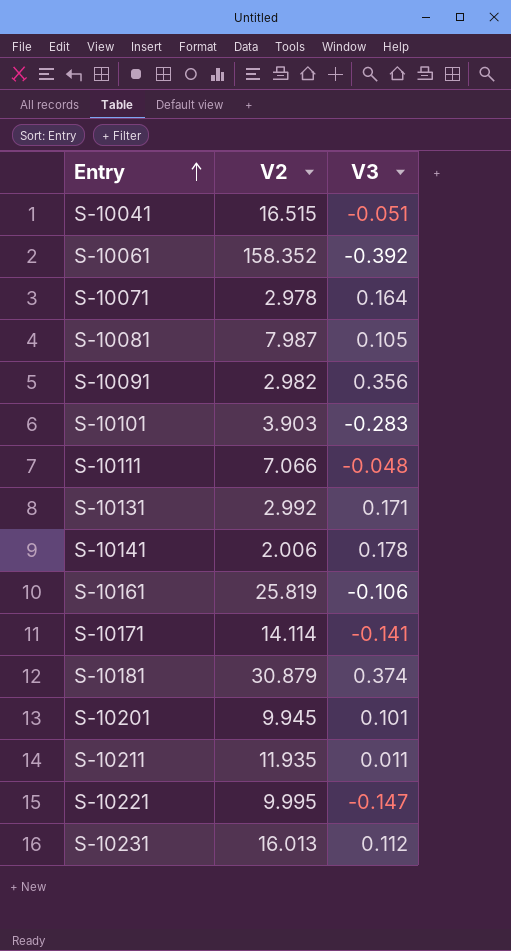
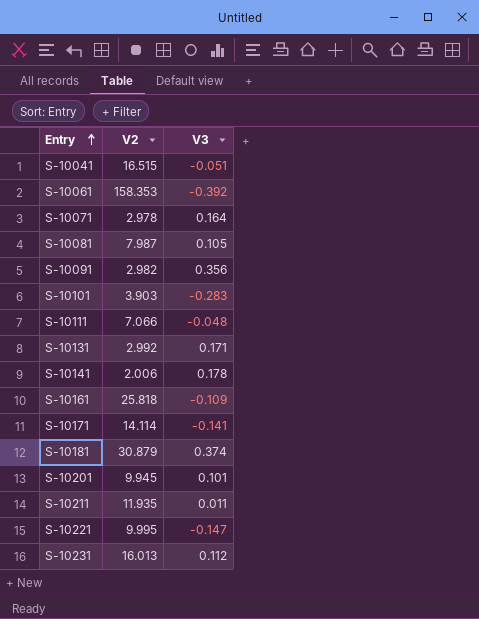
S-10061 | V2: 158.352 -> 158.353
S-10161 | V2: 25.819 -> 25.818
S-10161 | V3: -0.106 -> -0.109

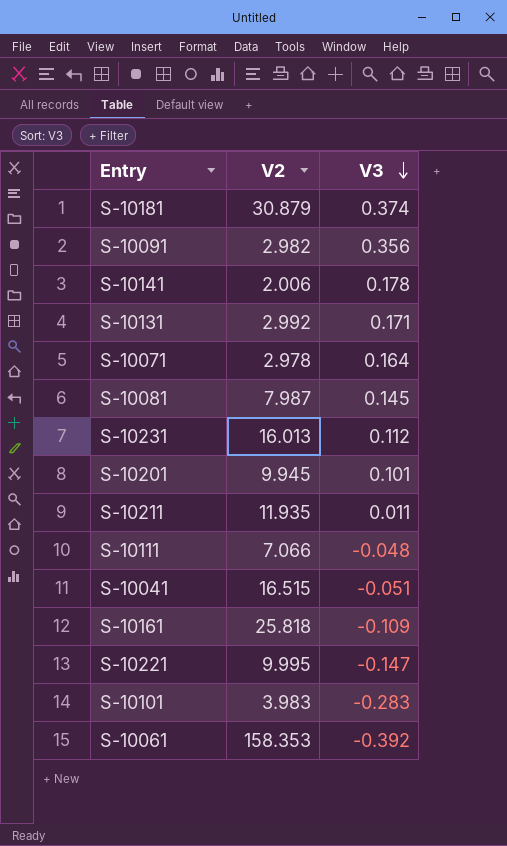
row order: Entry ascending -> V3 descending
row S-10171: 14.114 | -0.141 -> none
S-10081 | V3: 0.105 -> 0.145
S-10101 | V2: 3.903 -> 3.983

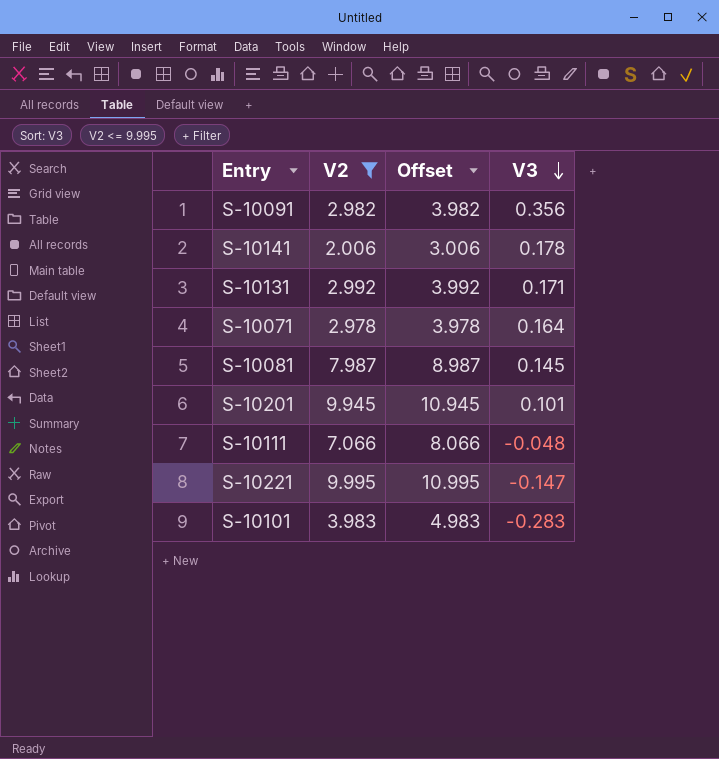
filter: none -> V2 <= 9.995
column Offset | formula: none -> [V2] + 1

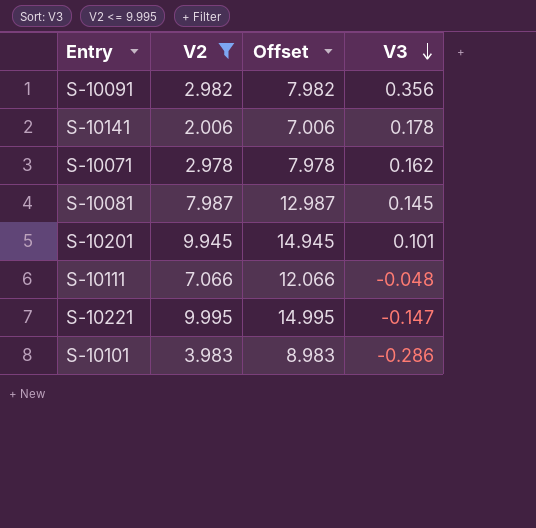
column Offset | formula: [V2] + 1 -> [V2] + 5
row S-10131: 2.992 | 3.992 | 0.171 -> none
S-10071 | V3: 0.164 -> 0.162
S-10101 | V3: -0.283 -> -0.286

